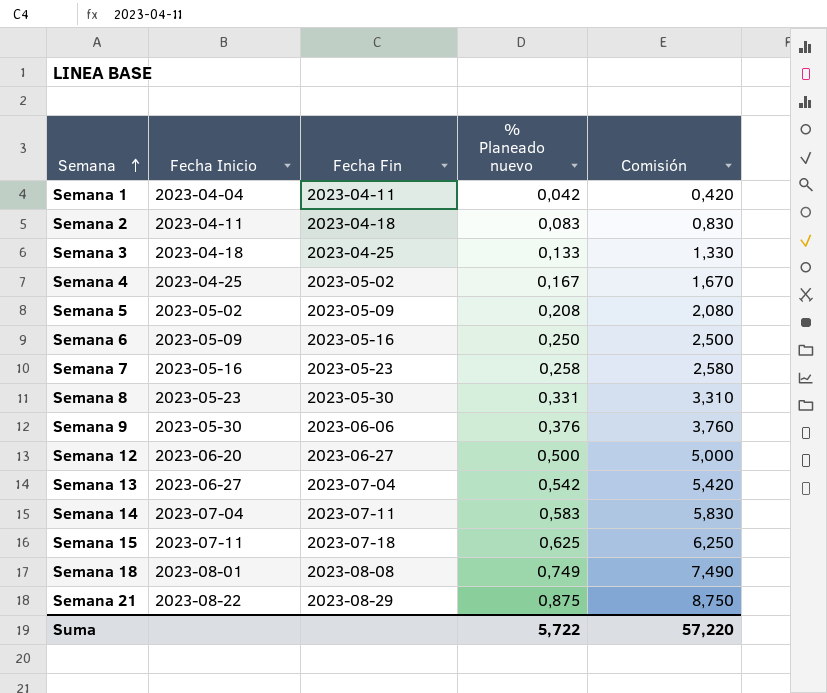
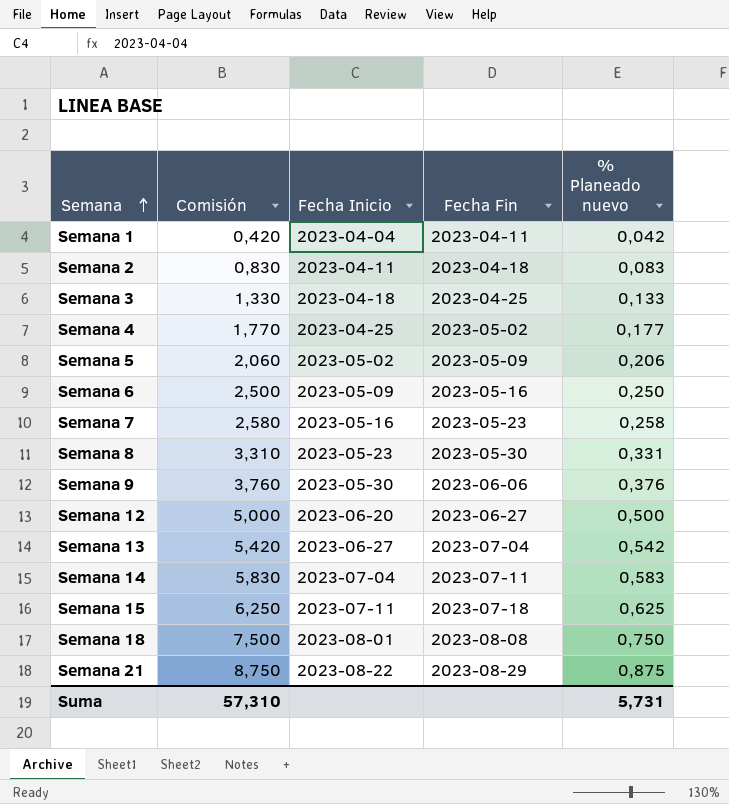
column Comisión | position: 5 -> 2
Semana 4 | Comisión: 1,670 -> 1,770
Semana 4 | % Planeado nuevo: 0,167 -> 0,177
Semana 5 | Comisión: 2,080 -> 2,060
Semana 5 | % Planeado nuevo: 0,208 -> 0,206
Semana 18 | Comisión: 7,490 -> 7,500
Semana 18 | % Planeado nuevo: 0,749 -> 0,750
Suma | Comisión: 57,220 -> 57,310
Suma | % Planeado nuevo: 5,722 -> 5,731

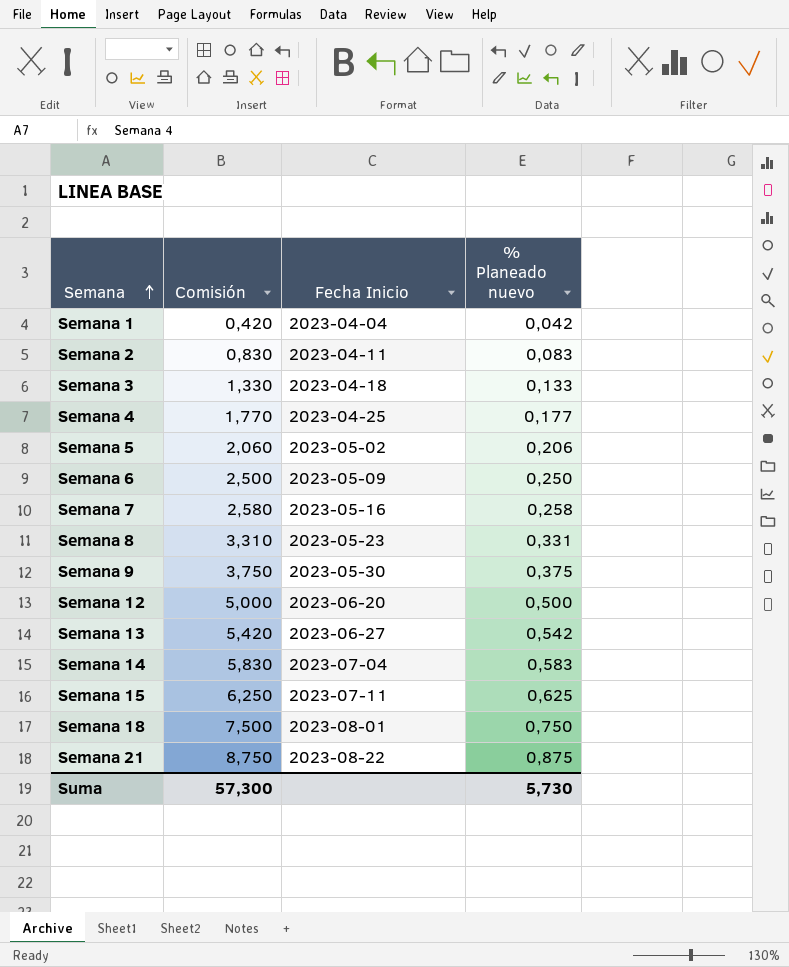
column Fecha Fin | position: 4 -> none
Semana 9 | Comisión: 3,760 -> 3,750
Semana 9 | % Planeado nuevo: 0,376 -> 0,375
Suma | Comisión: 57,310 -> 57,300
Suma | % Planeado nuevo: 5,731 -> 5,730

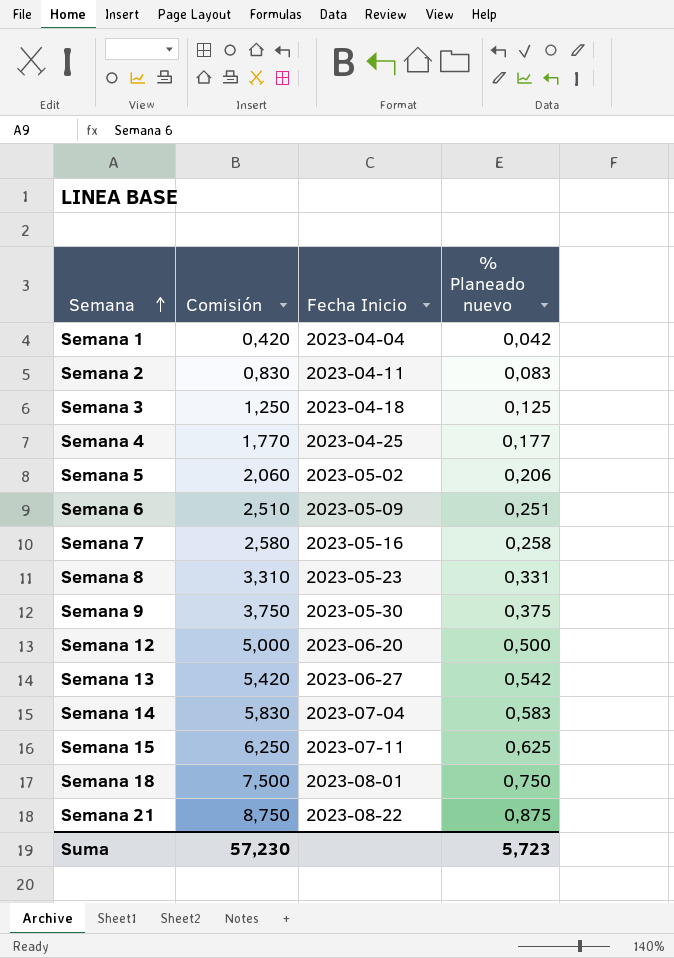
Semana 3 | Comisión: 1,330 -> 1,250
Semana 3 | % Planeado nuevo: 0,133 -> 0,125
Semana 6 | Comisión: 2,500 -> 2,510
Semana 6 | % Planeado nuevo: 0,250 -> 0,251
Suma | Comisión: 57,300 -> 57,230
Suma | % Planeado nuevo: 5,730 -> 5,723

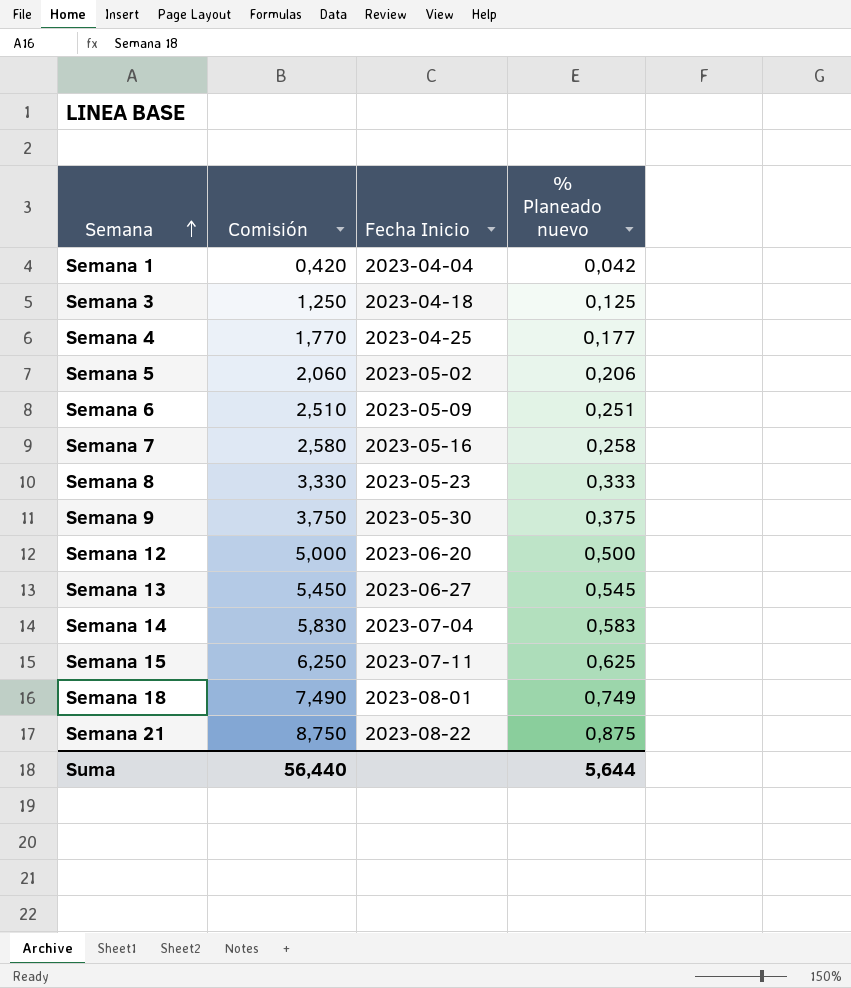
row Semana 2: 0,830 | 2023-04-11 | 0,083 -> none
Semana 8 | Comisión: 3,310 -> 3,330
Semana 8 | % Planeado nuevo: 0,331 -> 0,333
Semana 13 | Comisión: 5,420 -> 5,450
Semana 13 | % Planeado nuevo: 0,542 -> 0,545
Semana 18 | Comisión: 7,500 -> 7,490
Semana 18 | % Planeado nuevo: 0,750 -> 0,749
Suma | Comisión: 57,230 -> 56,440
Suma | % Planeado nuevo: 5,723 -> 5,644

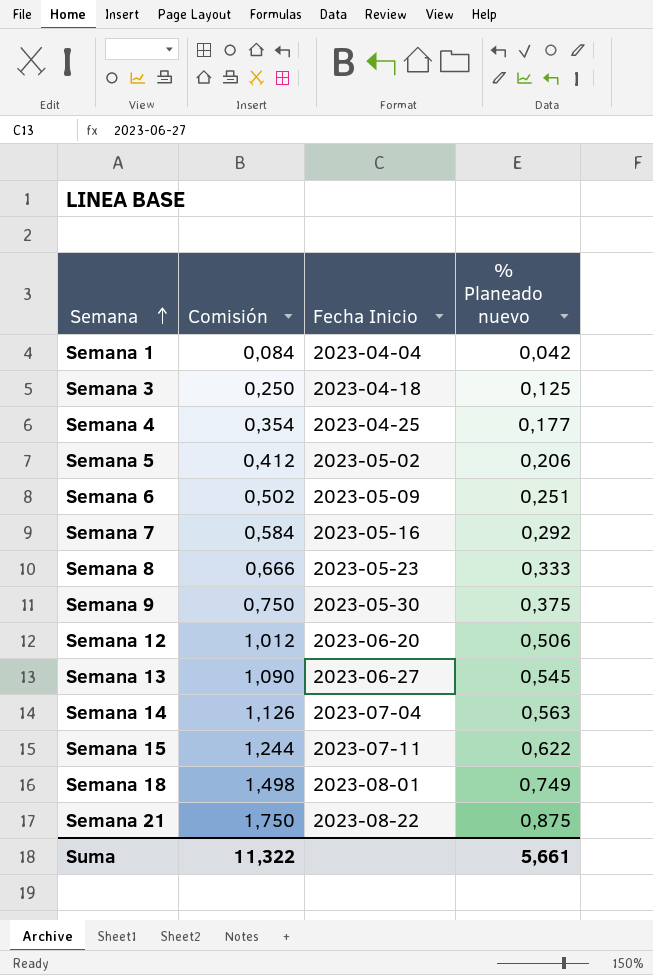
column Comisión | formula: [% Planeado nuevo] * 10 -> [% Planeado nuevo] * 2
Semana 7 | % Planeado nuevo: 0,258 -> 0,292
Semana 12 | % Planeado nuevo: 0,500 -> 0,506
Semana 14 | % Planeado nuevo: 0,583 -> 0,563
Semana 15 | % Planeado nuevo: 0,625 -> 0,622
Suma | Comisión: 56,440 -> 11,322
Suma | % Planeado nuevo: 5,644 -> 5,661

